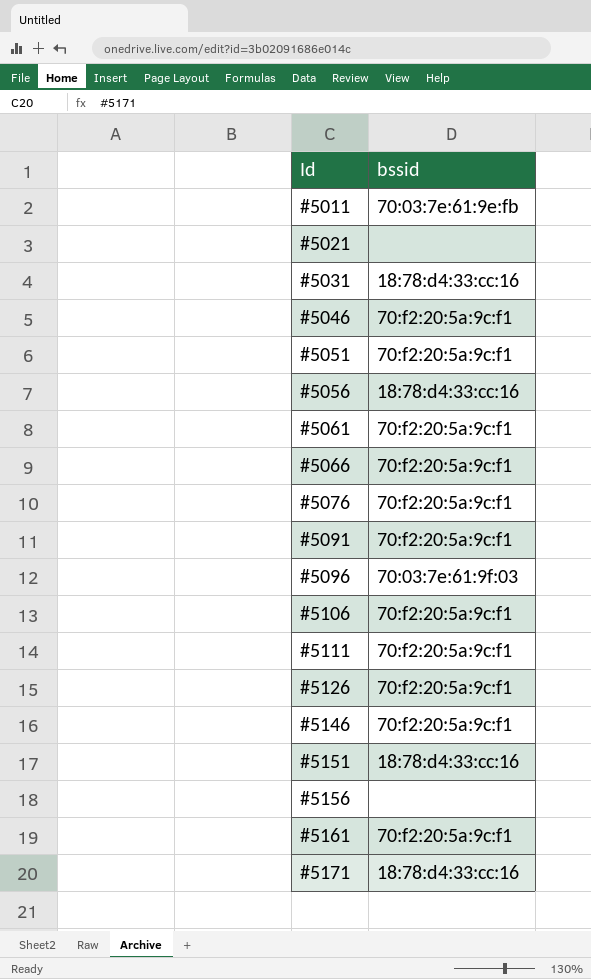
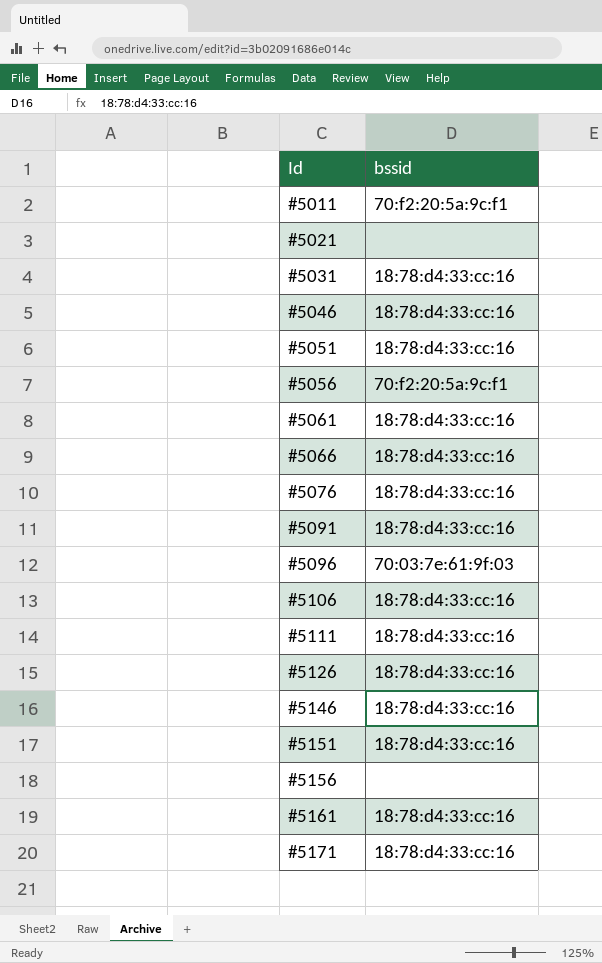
#5011 | bssid: 70:03:7e:61:9e:fb -> 70:f2:20:5a:9c:f1
#5046 | bssid: 70:f2:20:5a:9c:f1 -> 18:78:d4:33:cc:16
#5051 | bssid: 70:f2:20:5a:9c:f1 -> 18:78:d4:33:cc:16
#5056 | bssid: 18:78:d4:33:cc:16 -> 70:f2:20:5a:9c:f1
#5061 | bssid: 70:f2:20:5a:9c:f1 -> 18:78:d4:33:cc:16
#5066 | bssid: 70:f2:20:5a:9c:f1 -> 18:78:d4:33:cc:16
#5076 | bssid: 70:f2:20:5a:9c:f1 -> 18:78:d4:33:cc:16
#5091 | bssid: 70:f2:20:5a:9c:f1 -> 18:78:d4:33:cc:16
#5106 | bssid: 70:f2:20:5a:9c:f1 -> 18:78:d4:33:cc:16
#5111 | bssid: 70:f2:20:5a:9c:f1 -> 18:78:d4:33:cc:16
#5126 | bssid: 70:f2:20:5a:9c:f1 -> 18:78:d4:33:cc:16
#5146 | bssid: 70:f2:20:5a:9c:f1 -> 18:78:d4:33:cc:16
#5161 | bssid: 70:f2:20:5a:9c:f1 -> 18:78:d4:33:cc:16

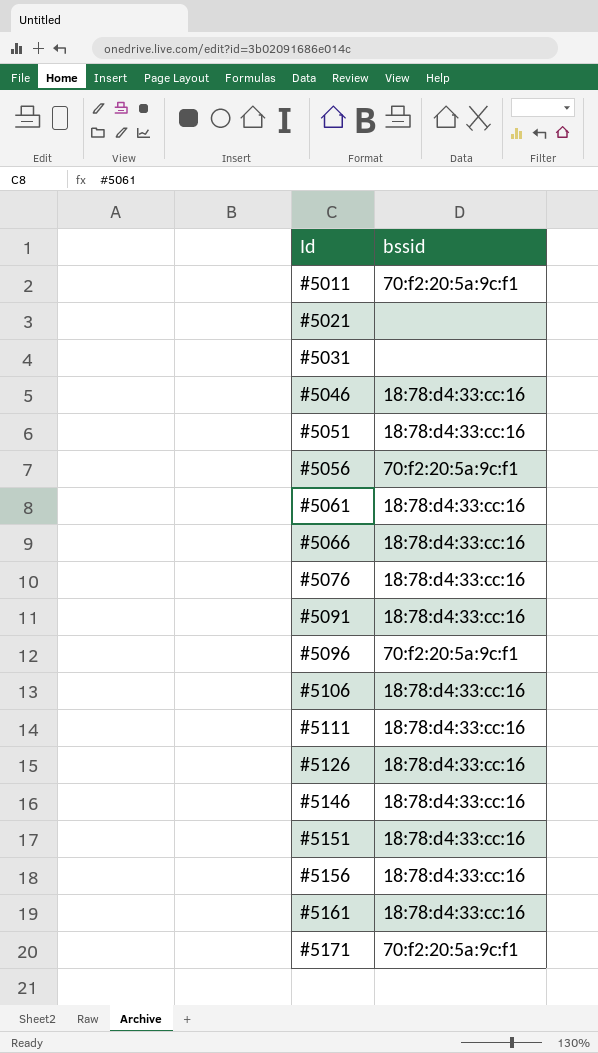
#5031 | bssid: 18:78:d4:33:cc:16 -> none
#5096 | bssid: 70:03:7e:61:9f:03 -> 70:f2:20:5a:9c:f1
#5156 | bssid: none -> 18:78:d4:33:cc:16
#5171 | bssid: 18:78:d4:33:cc:16 -> 70:f2:20:5a:9c:f1

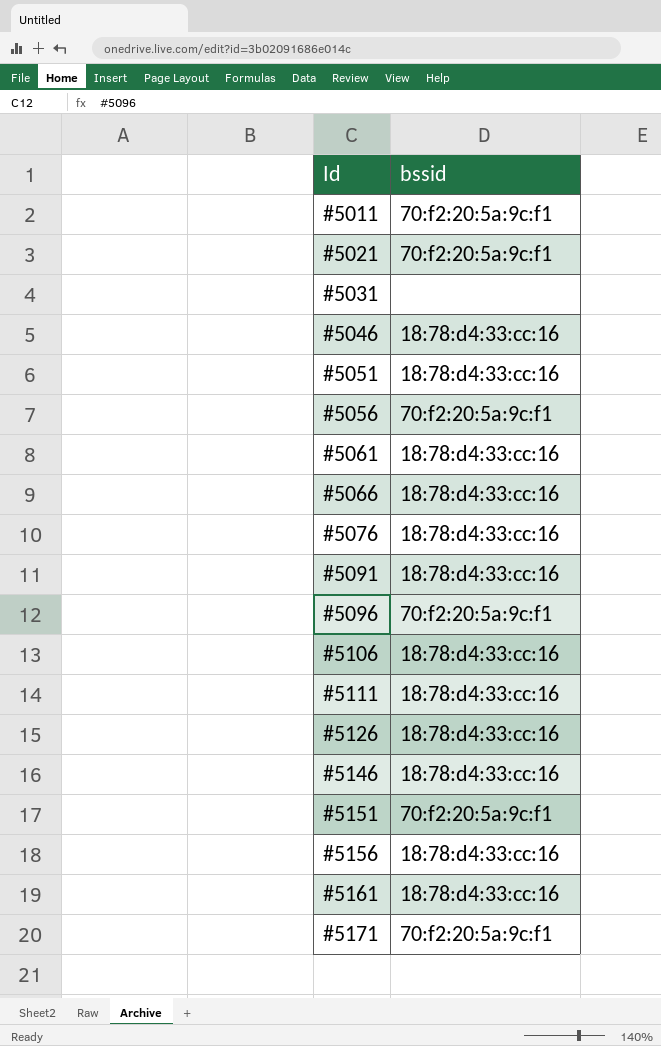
#5021 | bssid: none -> 70:f2:20:5a:9c:f1
#5151 | bssid: 18:78:d4:33:cc:16 -> 70:f2:20:5a:9c:f1

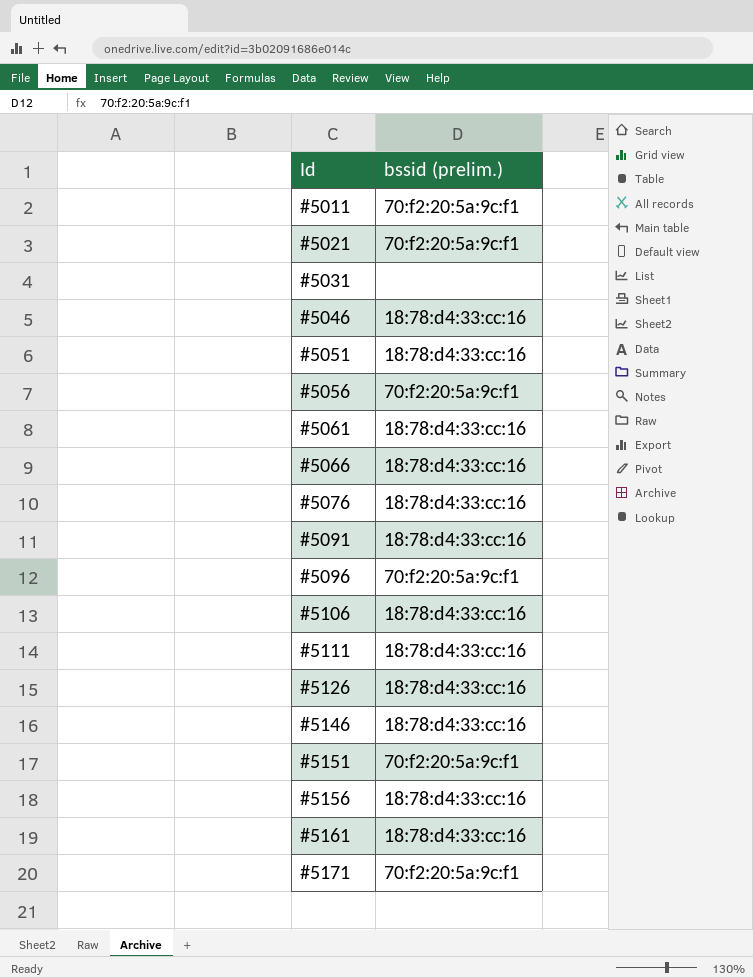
column name: bssid -> bssid (prelim.)

